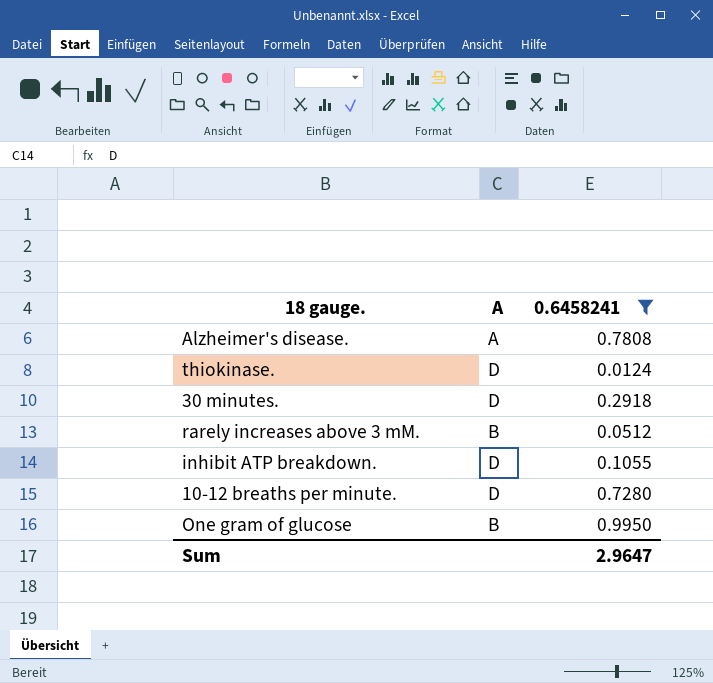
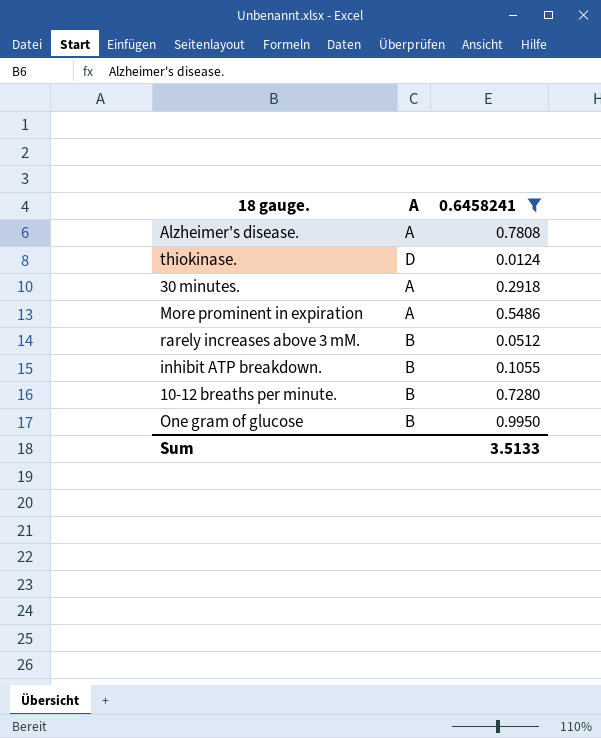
30 minutes. | A: D -> A
row More prominent in expiration: none -> A | 0.5486
inhibit ATP breakdown. | A: D -> B
10-12 breaths per minute. | A: D -> B
Sum | 0.6458241: 2.9647 -> 3.5133

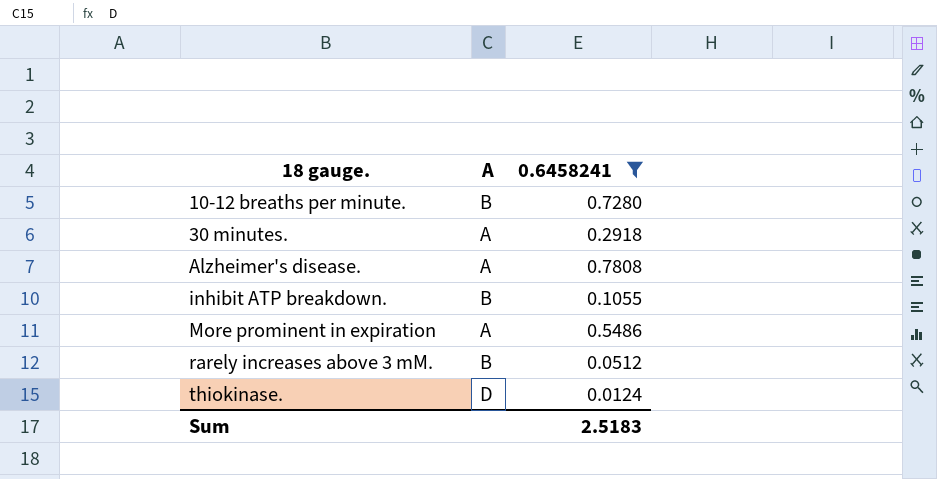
row order: none -> 18 gauge. ascending
row One gram of glucose: B | 0.9950 -> none
Sum | 0.6458241: 3.5133 -> 2.5183

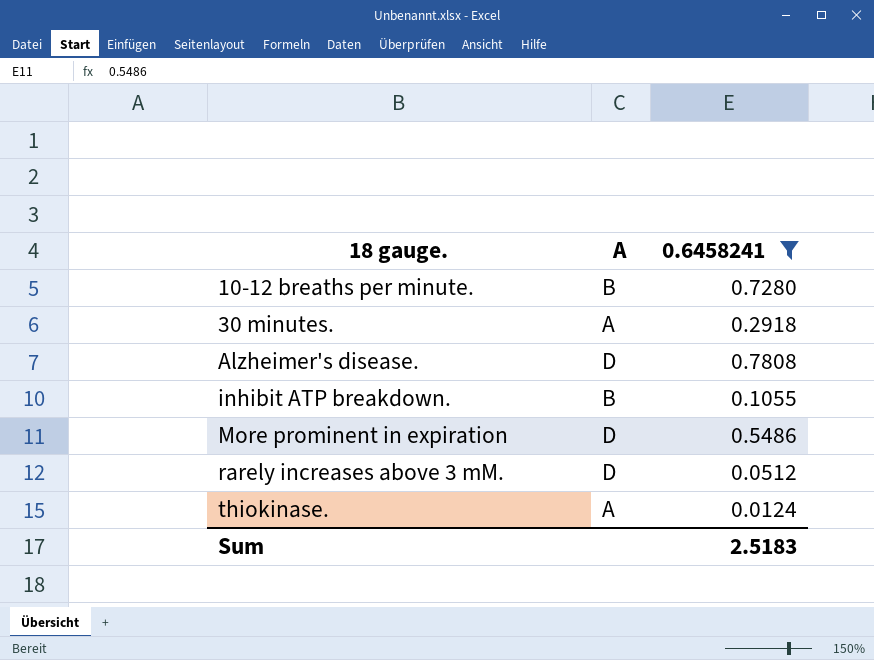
Alzheimer's disease. | A: A -> D
More prominent in expiration | A: A -> D
rarely increases above 3 mM. | A: B -> D
thiokinase. | A: D -> A

